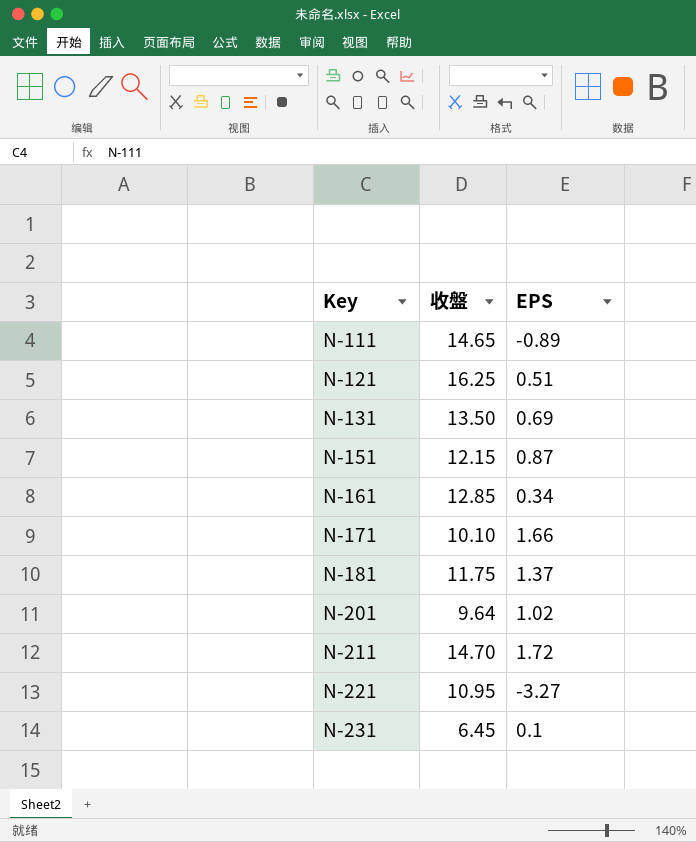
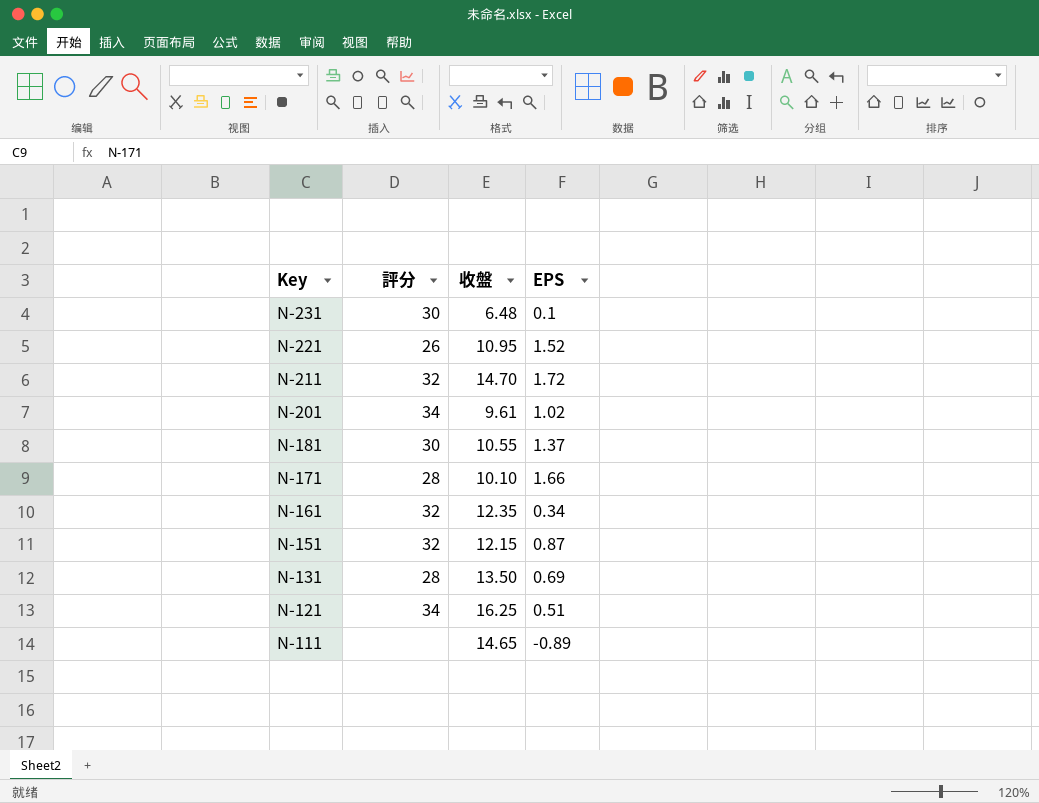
row order: Key ascending -> Key descending
column 評分 | position: none -> 2
N-231 | 收盤: 6.45 -> 6.48
N-221 | EPS: -3.27 -> 1.52
N-201 | 收盤: 9.64 -> 9.61
N-181 | 收盤: 11.75 -> 10.55
N-161 | 收盤: 12.85 -> 12.35

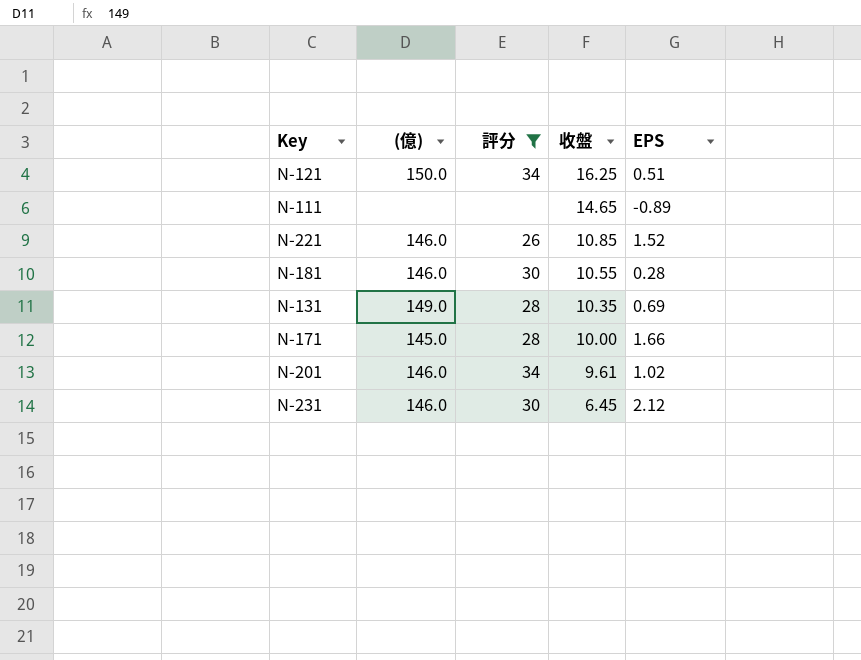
filter: none -> 評分 != 32
row order: Key descending -> 收盤 descending
column (億) | position: none -> 2
N-221 | 收盤: 10.95 -> 10.85
N-181 | EPS: 1.37 -> 0.28
N-131 | 收盤: 13.50 -> 10.35
N-171 | 收盤: 10.10 -> 10.00
N-231 | 收盤: 6.48 -> 6.45
N-231 | EPS: 0.1 -> 2.12

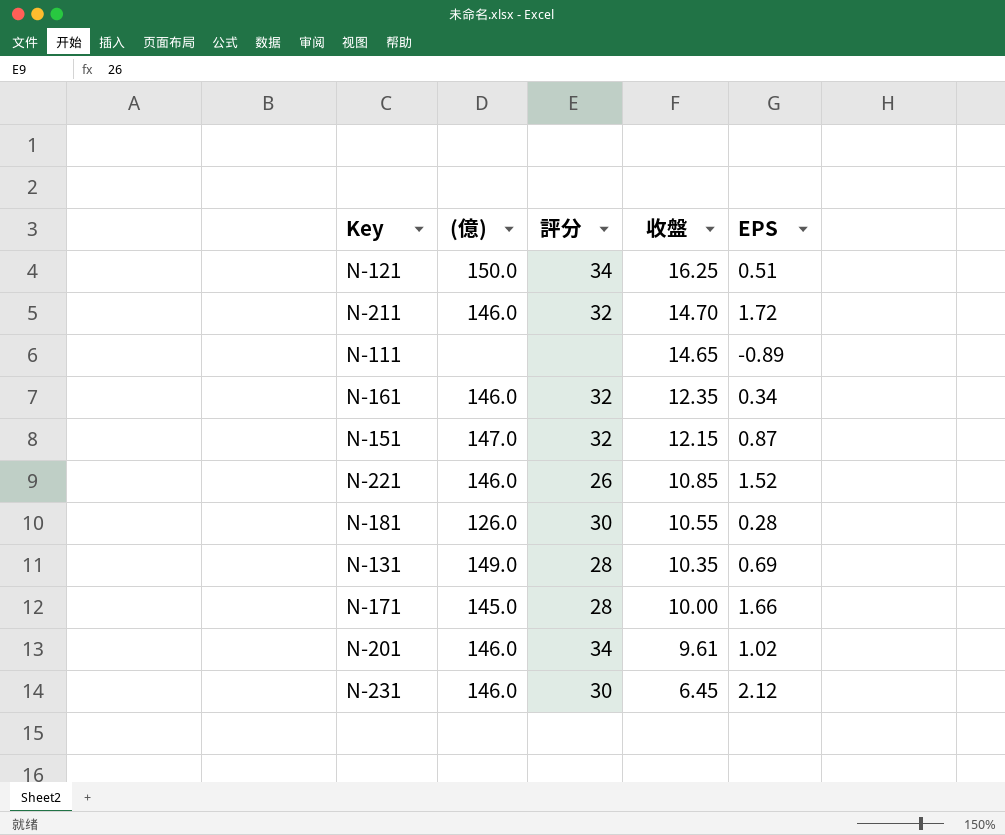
filter: 評分 != 32 -> none
N-181 | (億): 146.0 -> 126.0

